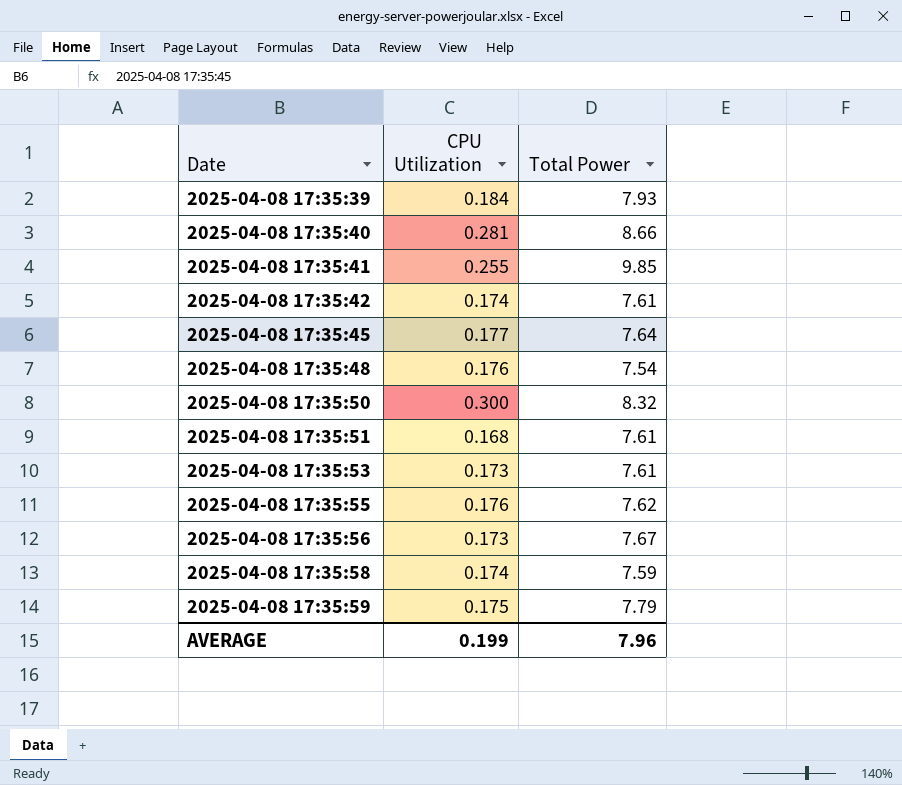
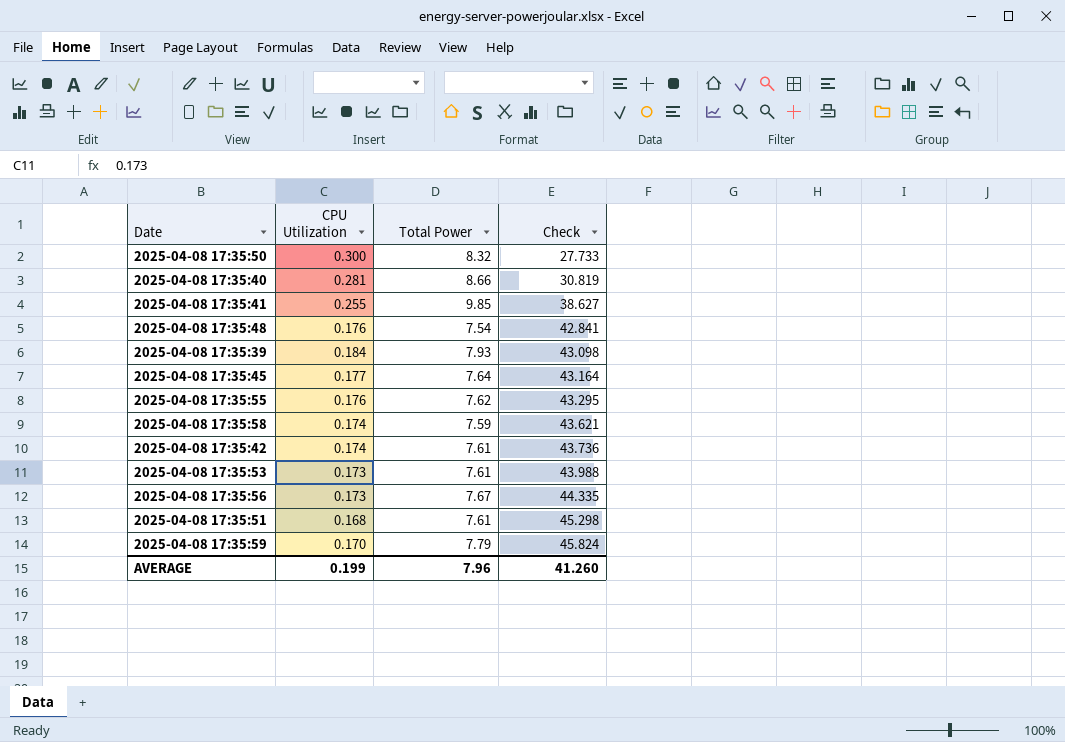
row order: Date ascending -> Check ascending
column Check | formula: none -> [Total Power] / [CPU Utilization]
2025-04-08 17:35:59 | CPU Utilization: 0.175 -> 0.170

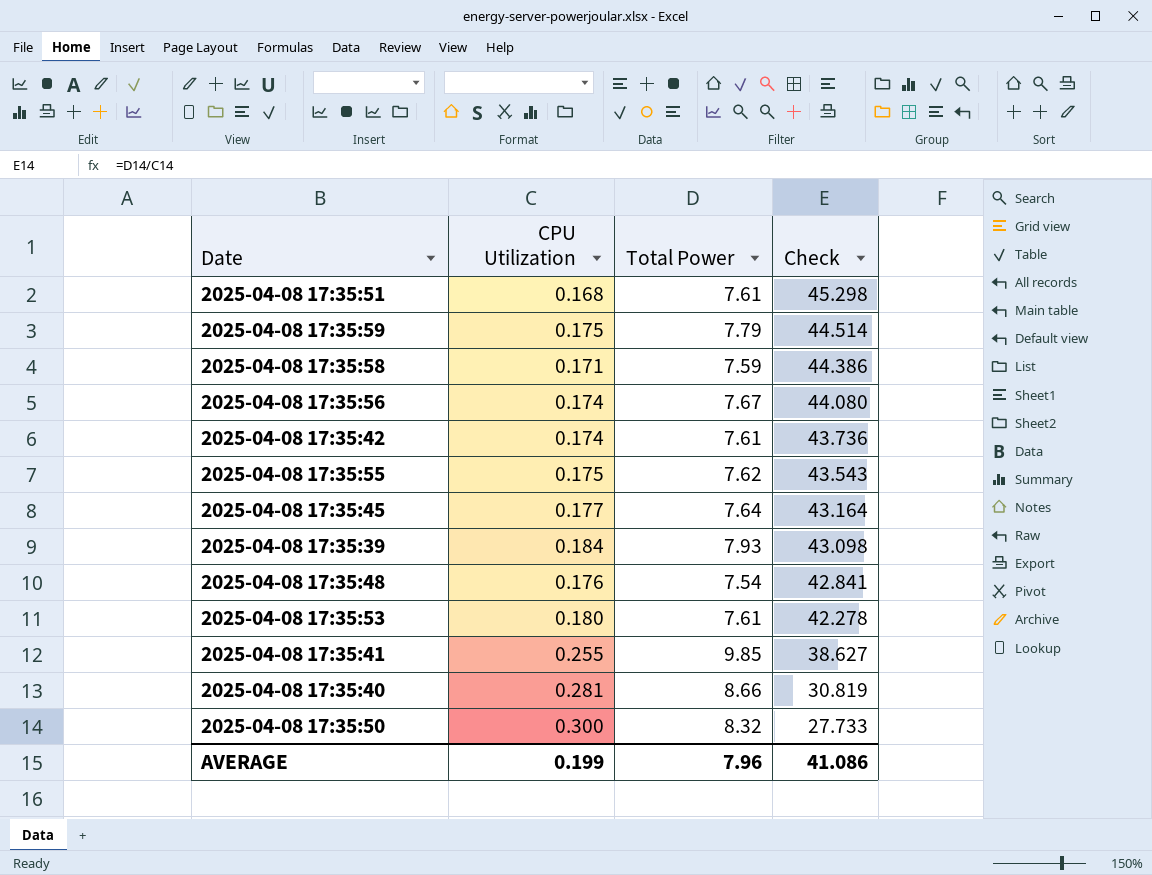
row order: Check ascending -> Check descending
2025-04-08 17:35:59 | CPU Utilization: 0.170 -> 0.175
2025-04-08 17:35:59 | Check: 45.824 -> 44.514
2025-04-08 17:35:58 | CPU Utilization: 0.174 -> 0.171
2025-04-08 17:35:58 | Check: 43.621 -> 44.386
2025-04-08 17:35:56 | CPU Utilization: 0.173 -> 0.174
2025-04-08 17:35:56 | Check: 44.335 -> 44.080
2025-04-08 17:35:55 | CPU Utilization: 0.176 -> 0.175
2025-04-08 17:35:55 | Check: 43.295 -> 43.543
2025-04-08 17:35:53 | CPU Utilization: 0.173 -> 0.180
2025-04-08 17:35:53 | Check: 43.988 -> 42.278
AVERAGE | Check: 41.260 -> 41.086

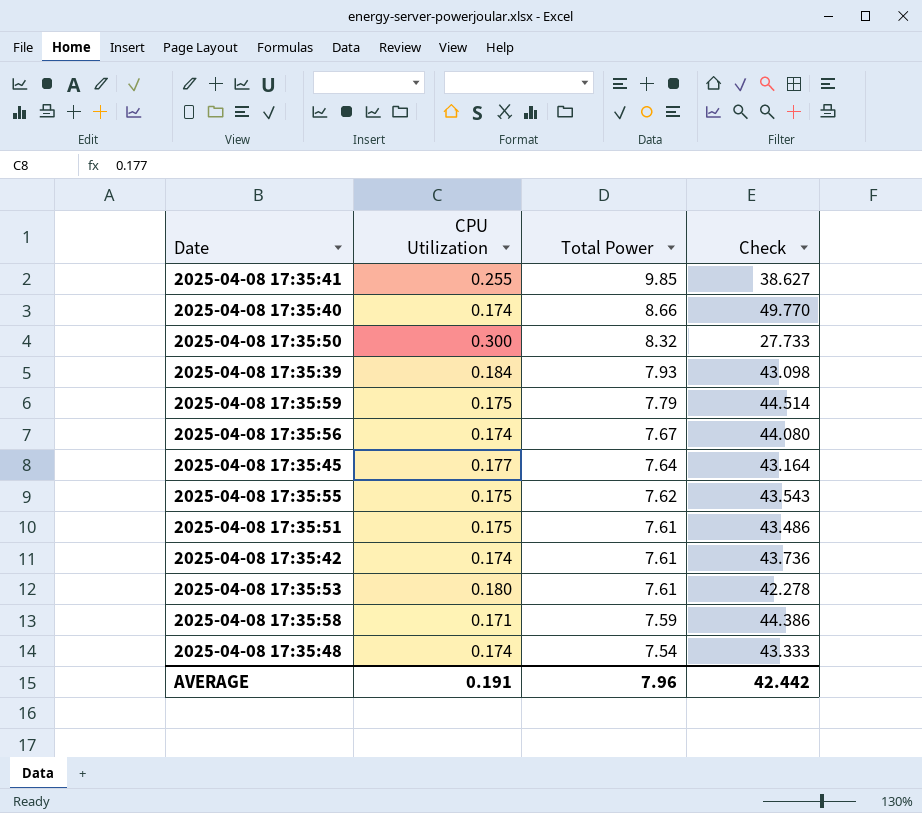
row order: Check descending -> Total Power descending
2025-04-08 17:35:40 | CPU Utilization: 0.281 -> 0.174
2025-04-08 17:35:40 | Check: 30.819 -> 49.770
2025-04-08 17:35:51 | CPU Utilization: 0.168 -> 0.175
2025-04-08 17:35:51 | Check: 45.298 -> 43.486
2025-04-08 17:35:48 | CPU Utilization: 0.176 -> 0.174
2025-04-08 17:35:48 | Check: 42.841 -> 43.333
AVERAGE | CPU Utilization: 0.199 -> 0.191
AVERAGE | Check: 41.086 -> 42.442

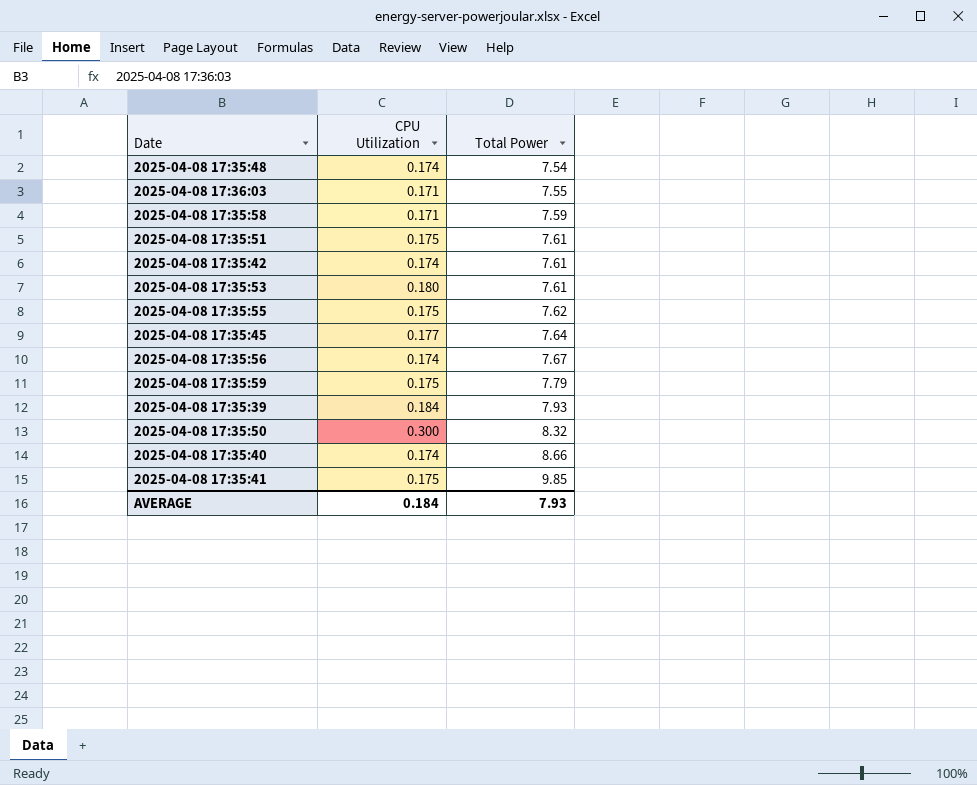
row order: Total Power descending -> Total Power ascending
column Check | formula: [Total Power] / [CPU Utilization] -> none
row 2025-04-08 17:36:03: none -> 0.171 | 7.55
2025-04-08 17:35:41 | CPU Utilization: 0.255 -> 0.175
AVERAGE | CPU Utilization: 0.191 -> 0.184
AVERAGE | Total Power: 7.96 -> 7.93

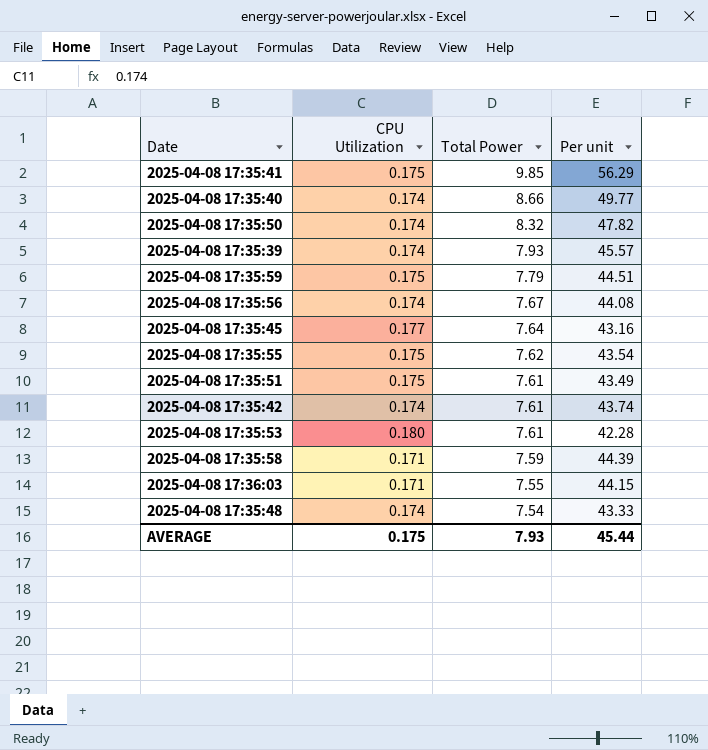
row order: Total Power ascending -> Total Power descending
column Per unit | formula: none -> [Total Power] / [CPU Utilization]
2025-04-08 17:35:50 | CPU Utilization: 0.300 -> 0.174
2025-04-08 17:35:39 | CPU Utilization: 0.184 -> 0.174
AVERAGE | CPU Utilization: 0.184 -> 0.175

